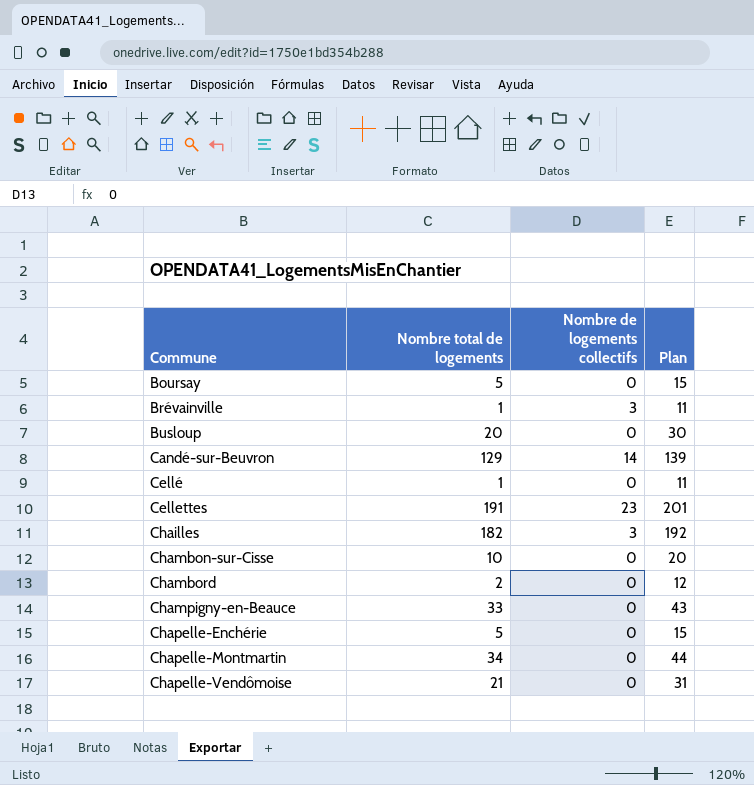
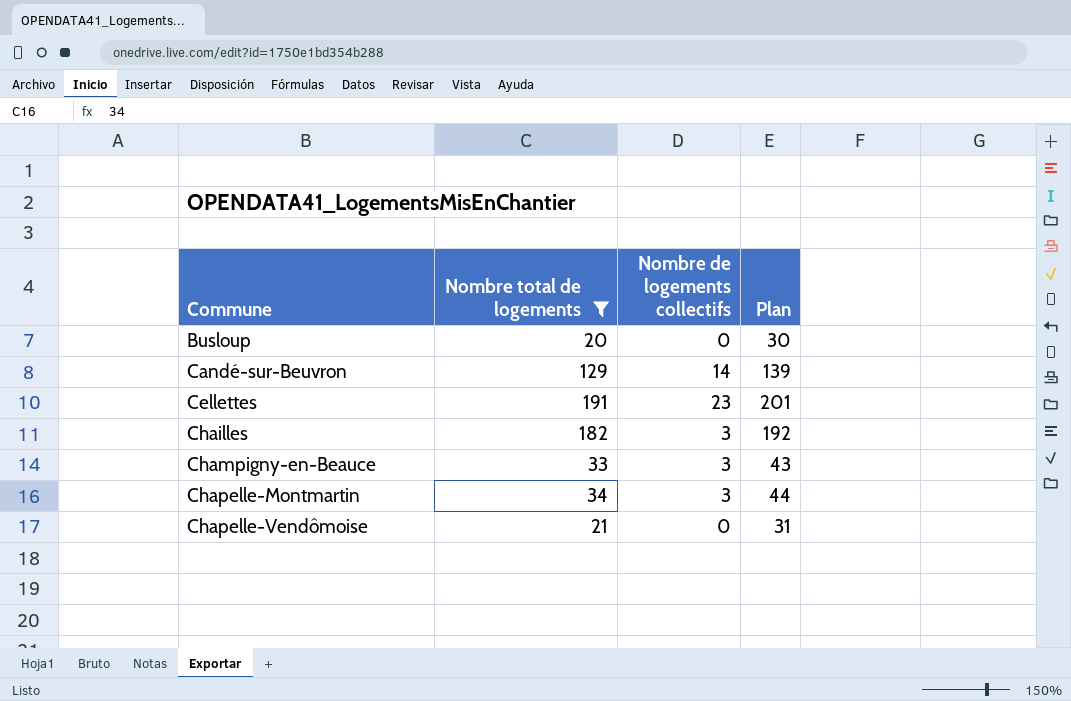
filter: none -> Nombre total de logements >= 20
Champigny-en-Beauce | Nombre de logements collectifs: 0 -> 3
Chapelle-Montmartin | Nombre de logements collectifs: 0 -> 3

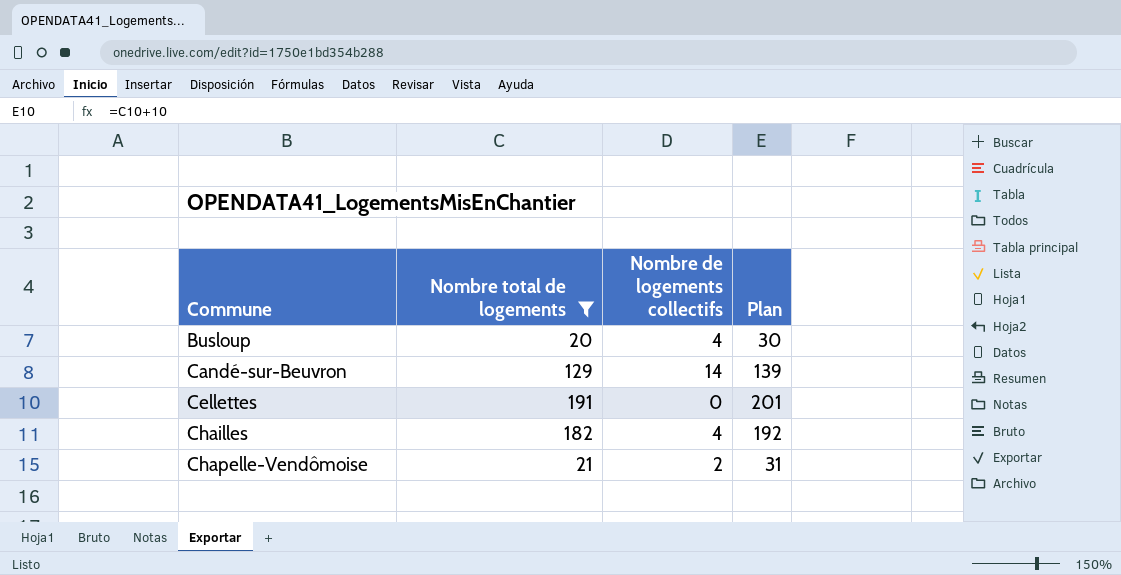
row Champigny-en-Beauce: 33 | 3 | 43 -> none
row Chapelle-Montmartin: 34 | 3 | 44 -> none
Busloup | Nombre de logements collectifs: 0 -> 4
Cellettes | Nombre de logements collectifs: 23 -> 0
Chailles | Nombre de logements collectifs: 3 -> 4
Chapelle-Vendômoise | Nombre de logements collectifs: 0 -> 2

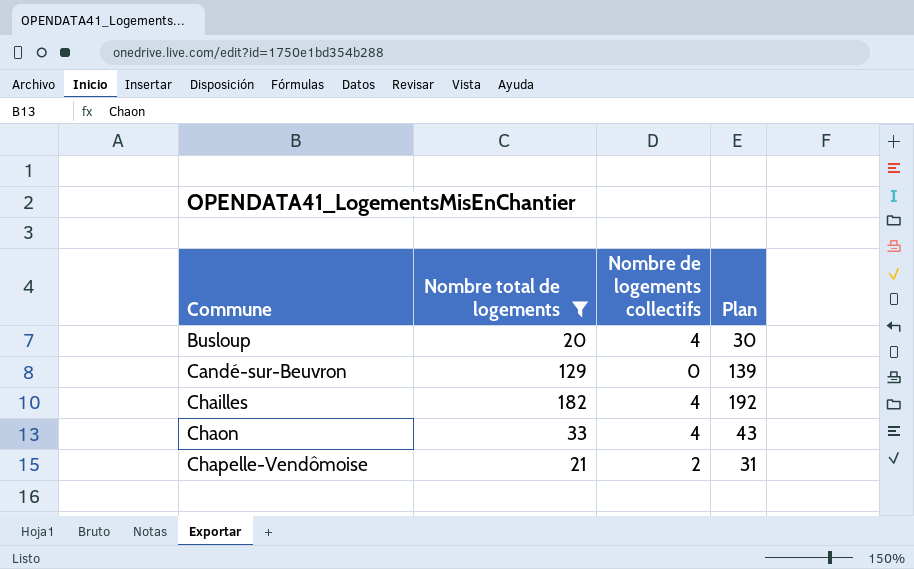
row Cellettes: 191 | 0 | 201 -> none
Candé-sur-Beuvron | Nombre de logements collectifs: 14 -> 0
row Chaon: none -> 33 | 4 | 43

